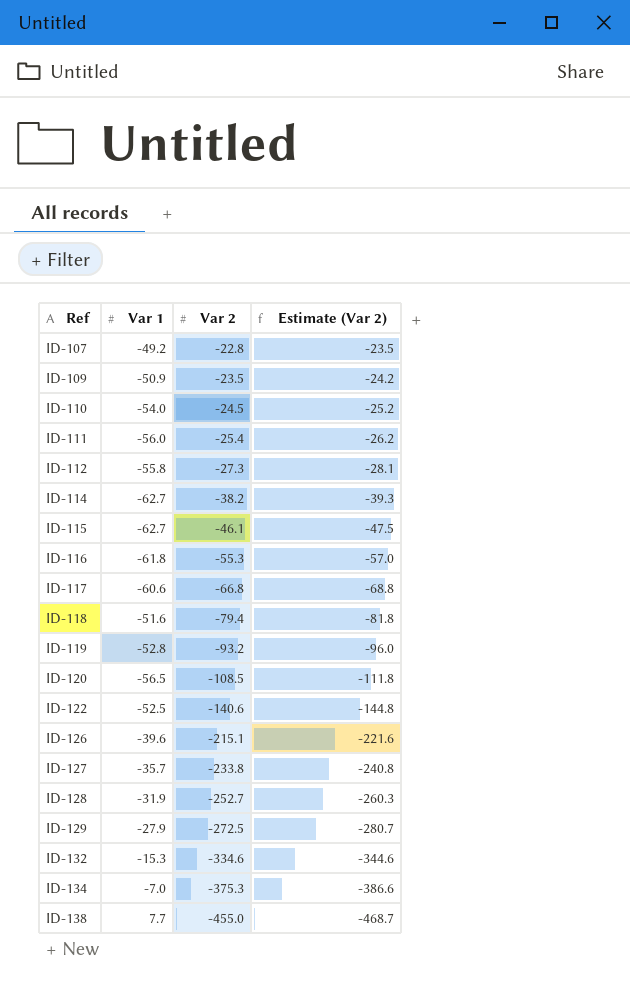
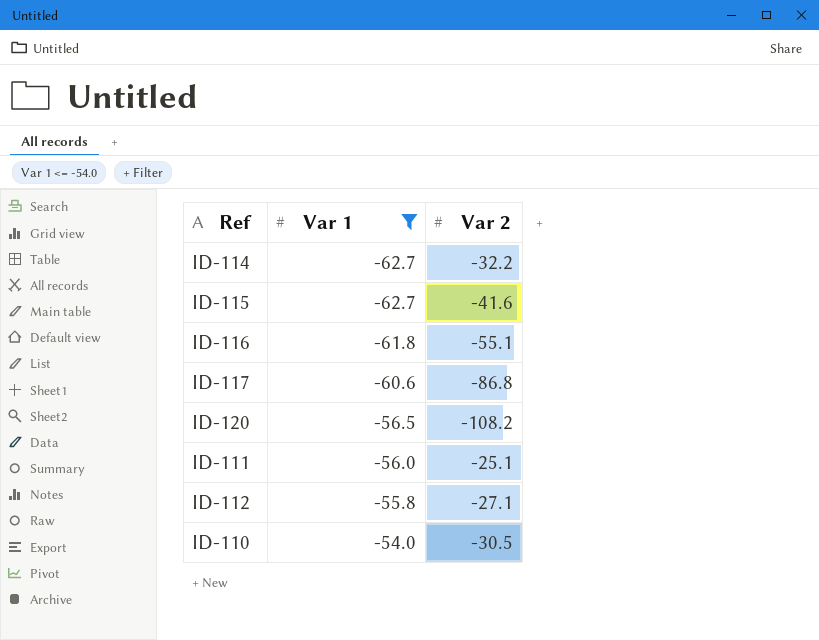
filter: none -> Var 1 <= -54.0
row order: Ref ascending -> Var 1 ascending
column Estimate (Var 2) | formula: [Var 2] * 1.03 -> none
ID-114 | Var 2: -38.2 -> -32.2
ID-115 | Var 2: -46.1 -> -41.6
ID-116 | Var 2: -55.3 -> -55.1
ID-117 | Var 2: -66.8 -> -86.8
ID-120 | Var 2: -108.5 -> -108.2
ID-111 | Var 2: -25.4 -> -25.1
ID-112 | Var 2: -27.3 -> -27.1
ID-110 | Var 2: -24.5 -> -30.5

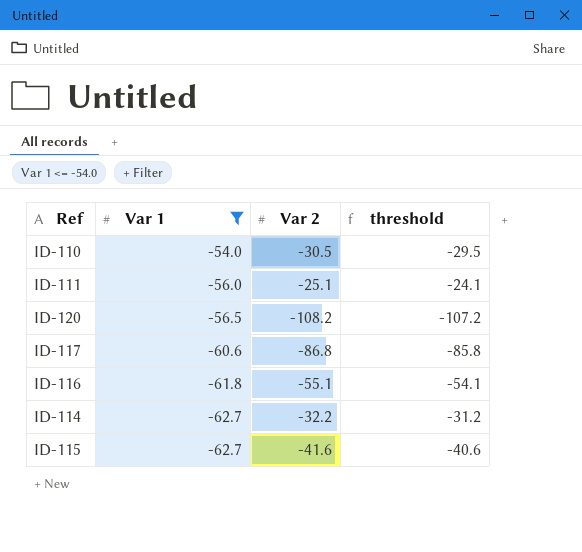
row order: Var 1 ascending -> Var 1 descending
column threshold | formula: none -> [Var 2] + 1
row ID-112: -55.8 | -27.1 -> none

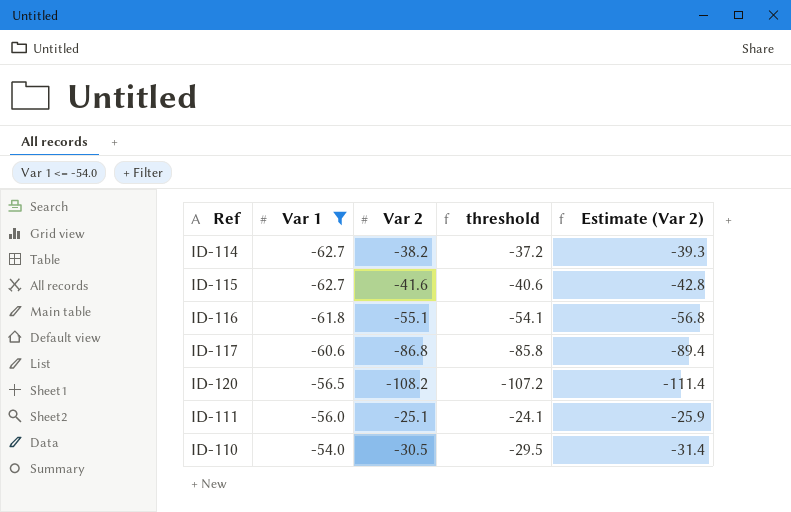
row order: Var 1 descending -> Var 1 ascending
column Estimate (Var 2) | formula: none -> [Var 2] * 1.03
ID-114 | Var 2: -32.2 -> -38.2
ID-114 | threshold: -31.2 -> -37.2

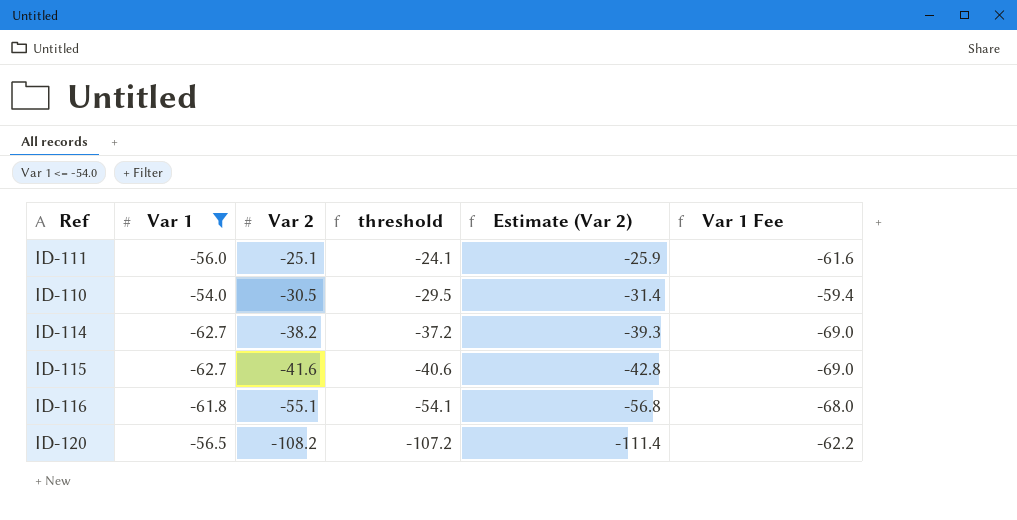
row order: Var 1 ascending -> Var 2 descending
column Var 1 Fee | formula: none -> [Var 1] * 1.1
row ID-117: -60.6 | -86.8 | -85.8 | -89.4 -> none

